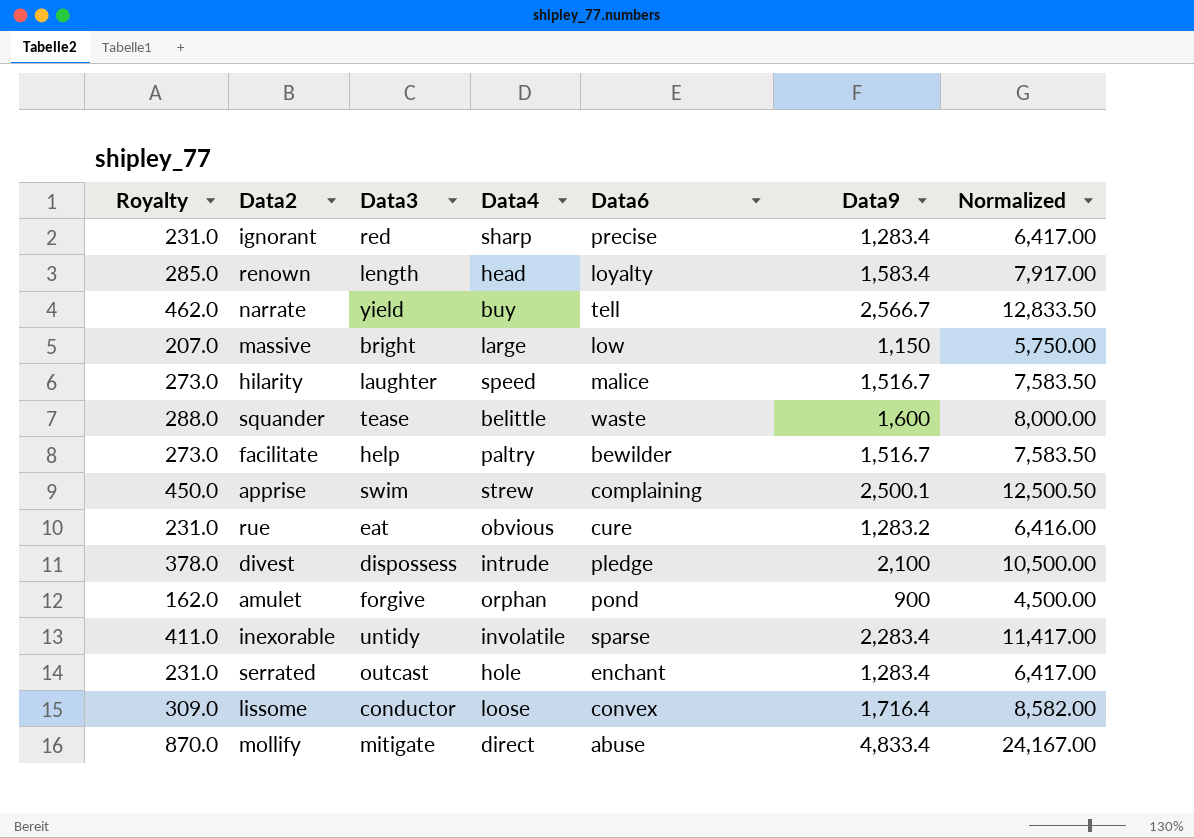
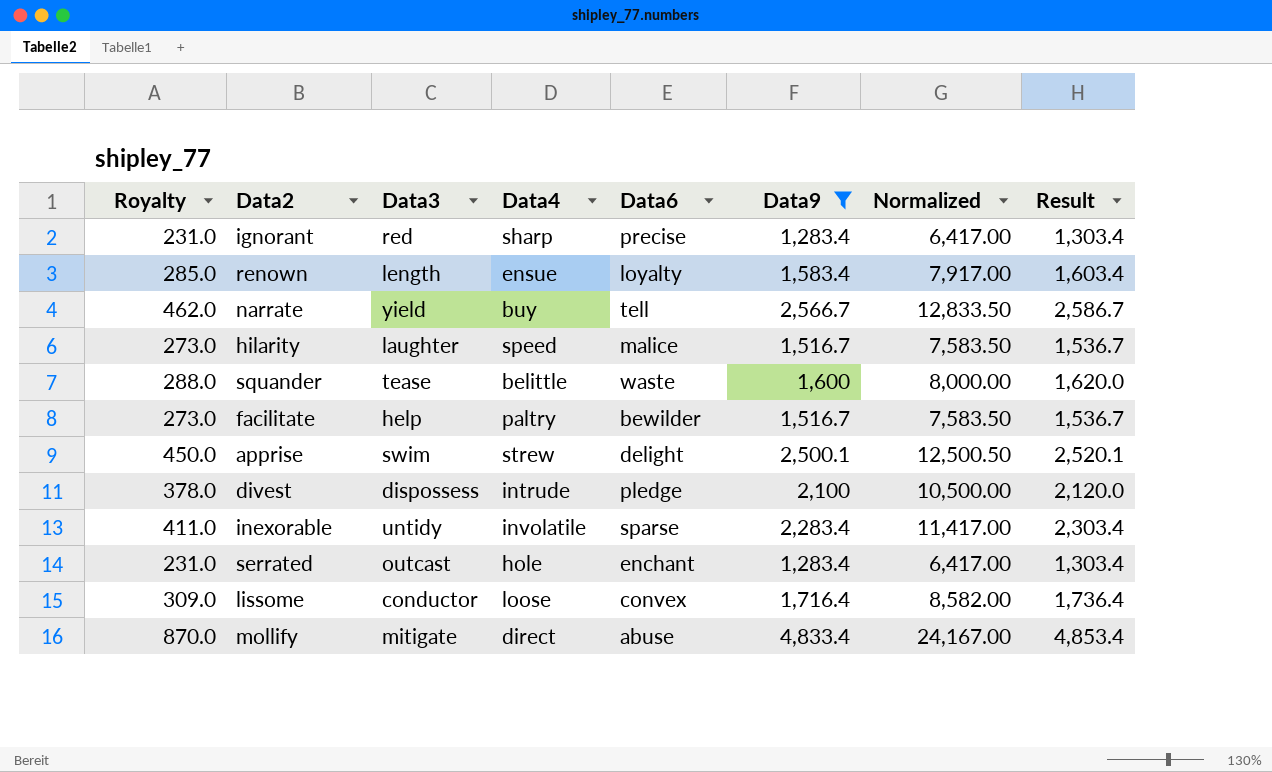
filter: none -> Data9 >= 1,283.4
column Result | formula: none -> [Data9] + 20
renown | Data4: head -> ensue
apprise | Data6: complaining -> delight

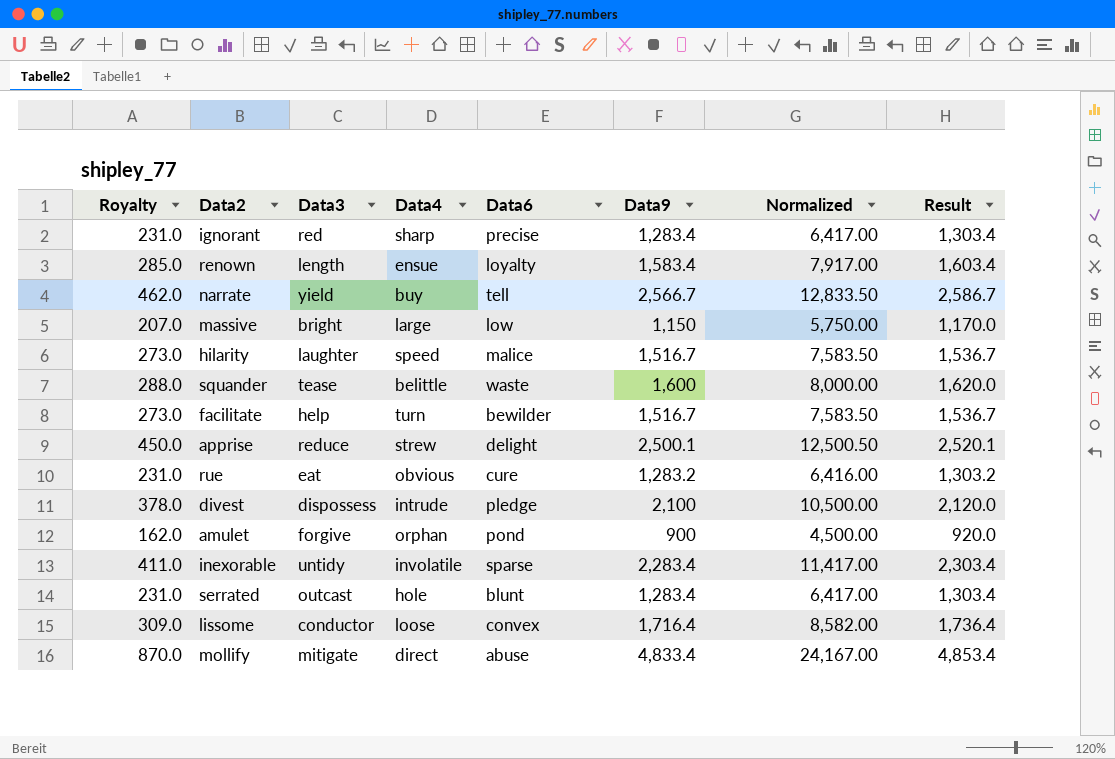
filter: Data9 >= 1,283.4 -> none
facilitate | Data4: paltry -> turn
apprise | Data3: swim -> reduce
serrated | Data6: enchant -> blunt

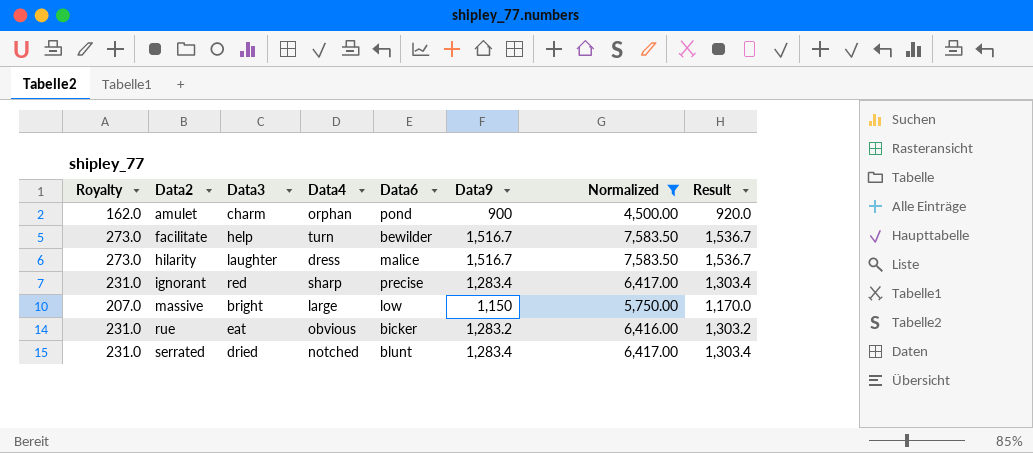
filter: none -> Normalized <= 7,583.50
row order: none -> Data2 ascending
amulet | Data3: forgive -> charm
hilarity | Data4: speed -> dress
rue | Data6: cure -> bicker
serrated | Data3: outcast -> dried
serrated | Data4: hole -> notched

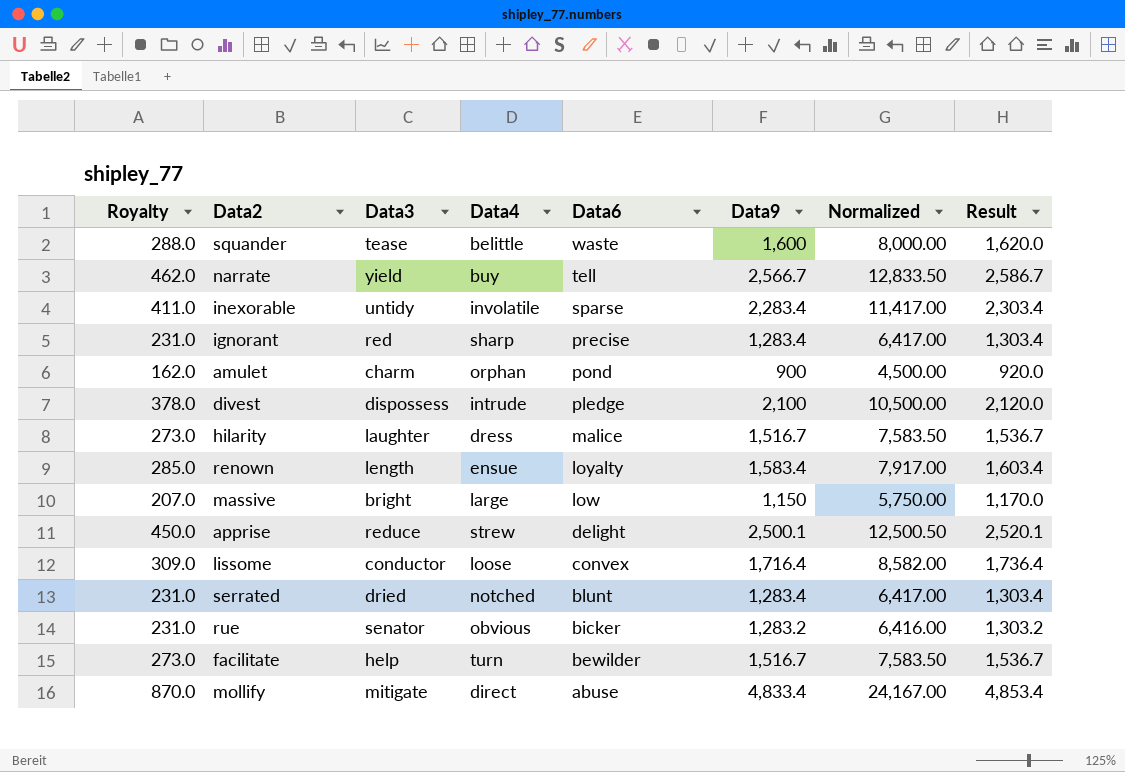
filter: Normalized <= 7,583.50 -> none
row order: Data2 ascending -> Data6 descending
rue | Data3: eat -> senator

